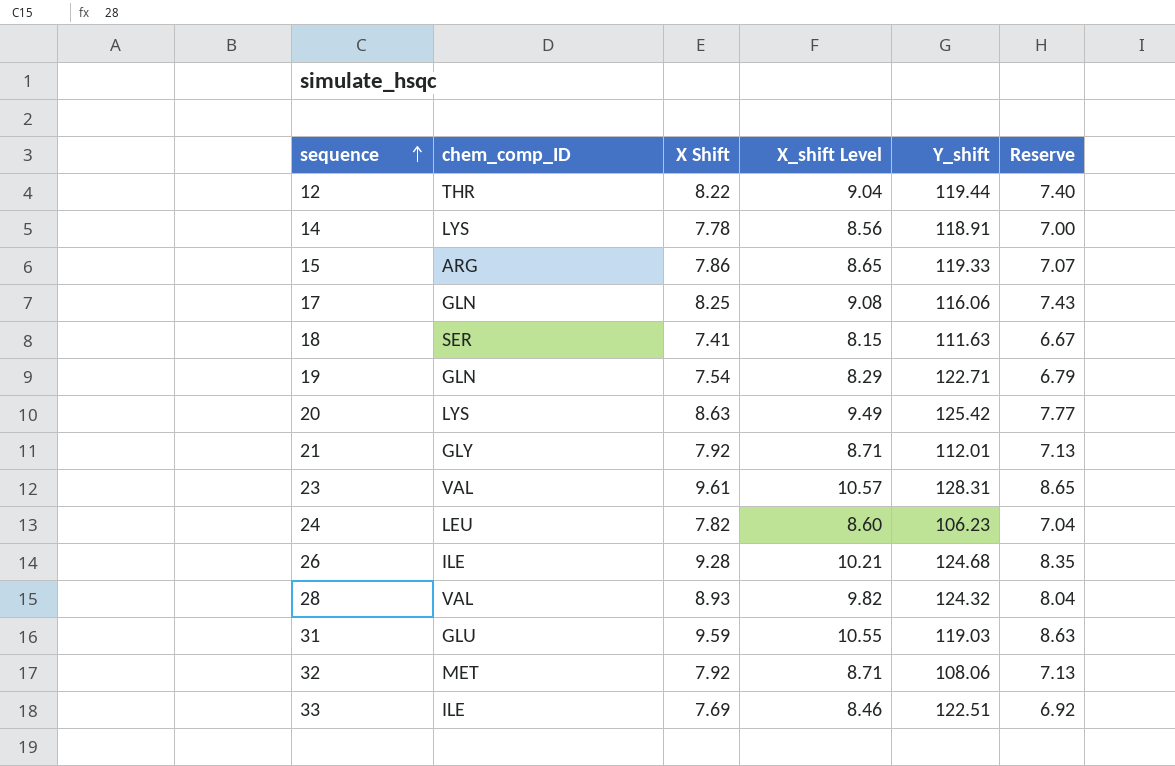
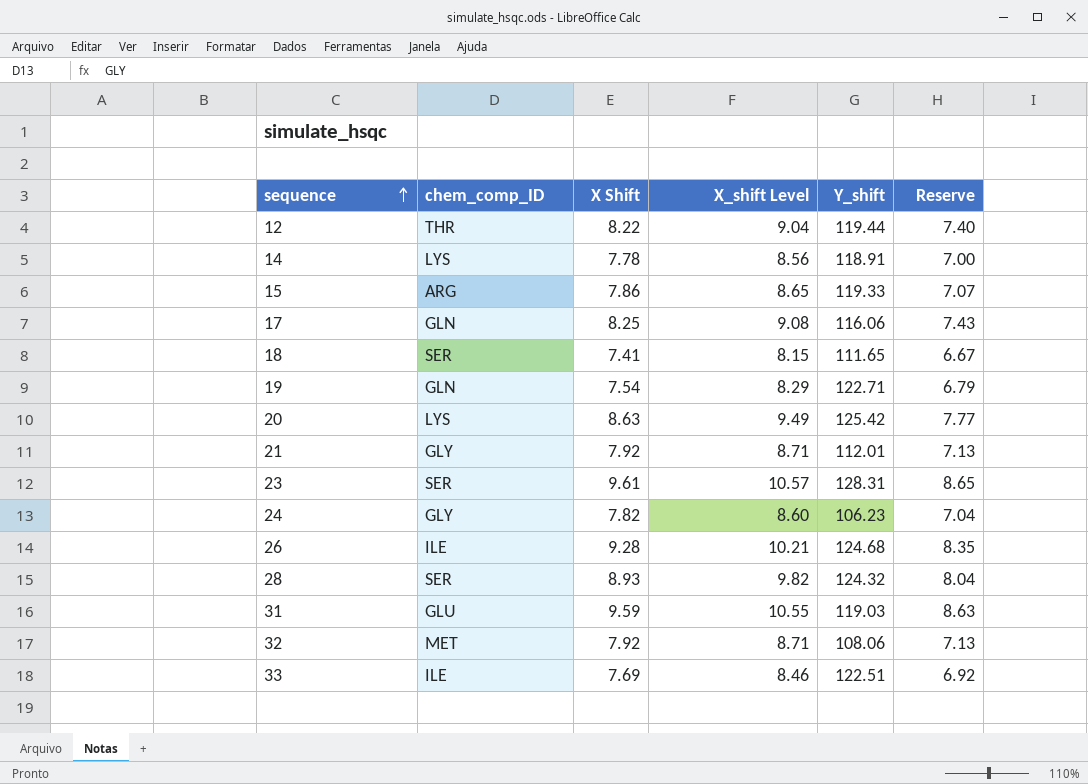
18 | Y_shift: 111.63 -> 111.65
23 | chem_comp_ID: VAL -> SER
24 | chem_comp_ID: LEU -> GLY
28 | chem_comp_ID: VAL -> SER

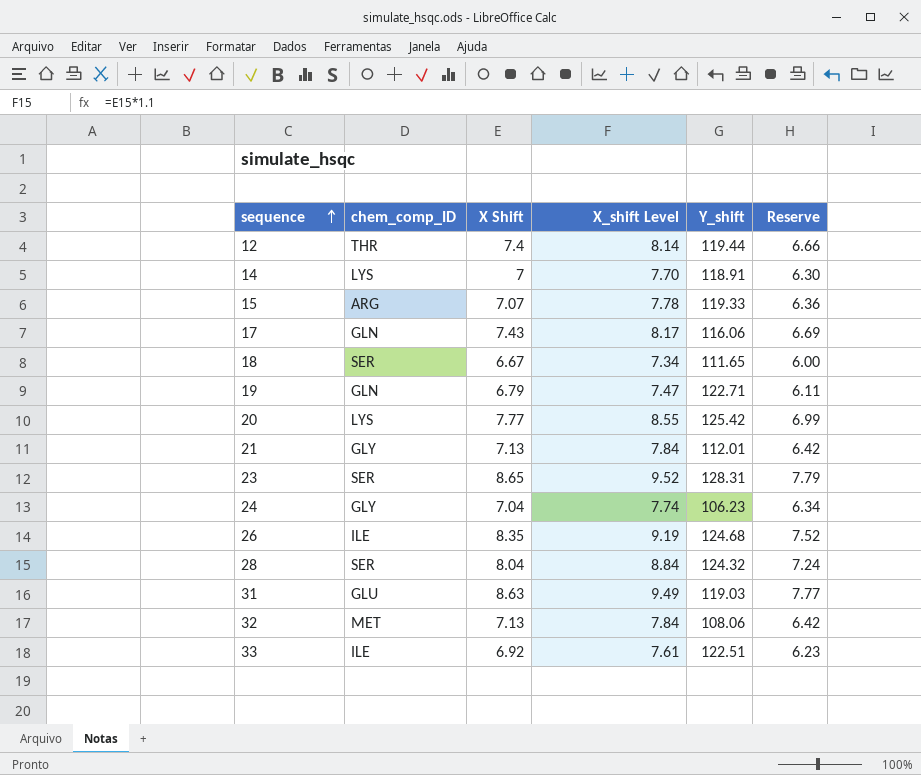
12 | X Shift: 8.22 -> 7.4
12 | X_shift Level: 9.04 -> 8.14
12 | Reserve: 7.40 -> 6.66
14 | X Shift: 7.78 -> 7
14 | X_shift Level: 8.56 -> 7.70
14 | Reserve: 7.00 -> 6.30
15 | X Shift: 7.86 -> 7.07
15 | X_shift Level: 8.65 -> 7.78
15 | Reserve: 7.07 -> 6.36
17 | X Shift: 8.25 -> 7.43
17 | X_shift Level: 9.08 -> 8.17
17 | Reserve: 7.43 -> 6.69
18 | X Shift: 7.41 -> 6.67
18 | X_shift Level: 8.15 -> 7.34
18 | Reserve: 6.67 -> 6.00
19 | X Shift: 7.54 -> 6.79
19 | X_shift Level: 8.29 -> 7.47
19 | Reserve: 6.79 -> 6.11
20 | X Shift: 8.63 -> 7.77
20 | X_shift Level: 9.49 -> 8.55
20 | Reserve: 7.77 -> 6.99
21 | X Shift: 7.92 -> 7.13
21 | X_shift Level: 8.71 -> 7.84
21 | Reserve: 7.13 -> 6.42
23 | X Shift: 9.61 -> 8.65
23 | X_shift Level: 10.57 -> 9.52
23 | Reserve: 8.65 -> 7.79
24 | X Shift: 7.82 -> 7.04
24 | X_shift Level: 8.60 -> 7.74
24 | Reserve: 7.04 -> 6.34
26 | X Shift: 9.28 -> 8.35
26 | X_shift Level: 10.21 -> 9.19
26 | Reserve: 8.35 -> 7.52
28 | X Shift: 8.93 -> 8.04
28 | X_shift Level: 9.82 -> 8.84
28 | Reserve: 8.04 -> 7.24
31 | X Shift: 9.59 -> 8.63
31 | X_shift Level: 10.55 -> 9.49
31 | Reserve: 8.63 -> 7.77
32 | X Shift: 7.92 -> 7.13
32 | X_shift Level: 8.71 -> 7.84
32 | Reserve: 7.13 -> 6.42
33 | X Shift: 7.69 -> 6.92
33 | X_shift Level: 8.46 -> 7.61
33 | Reserve: 6.92 -> 6.23

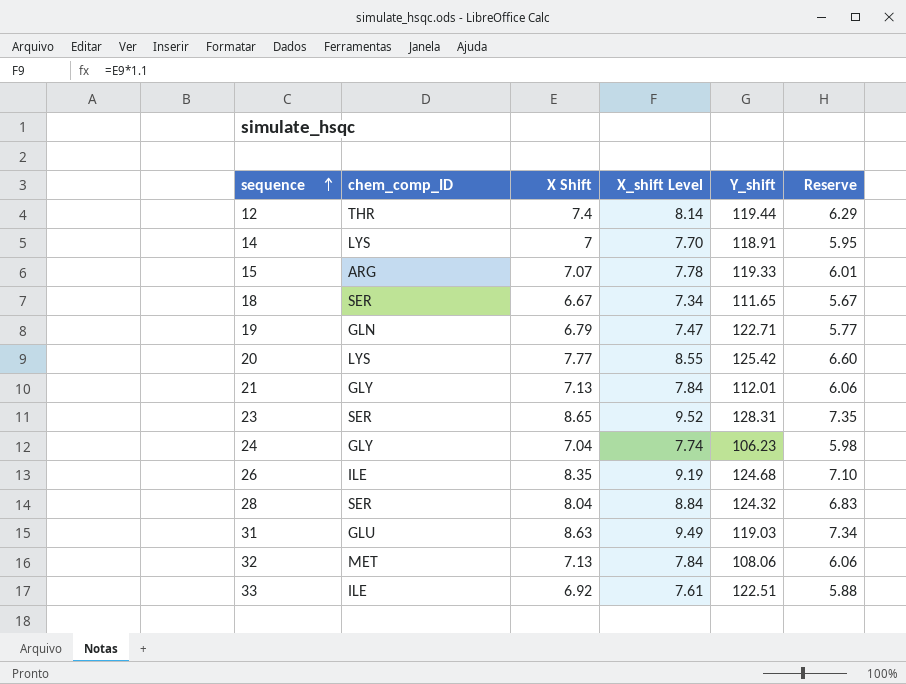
column Reserve | formula: [X Shift] * 0.9 -> [X Shift] * 0.85
row 17: GLN | 7.43 | 8.17 | 116.06 | 6.69 -> none

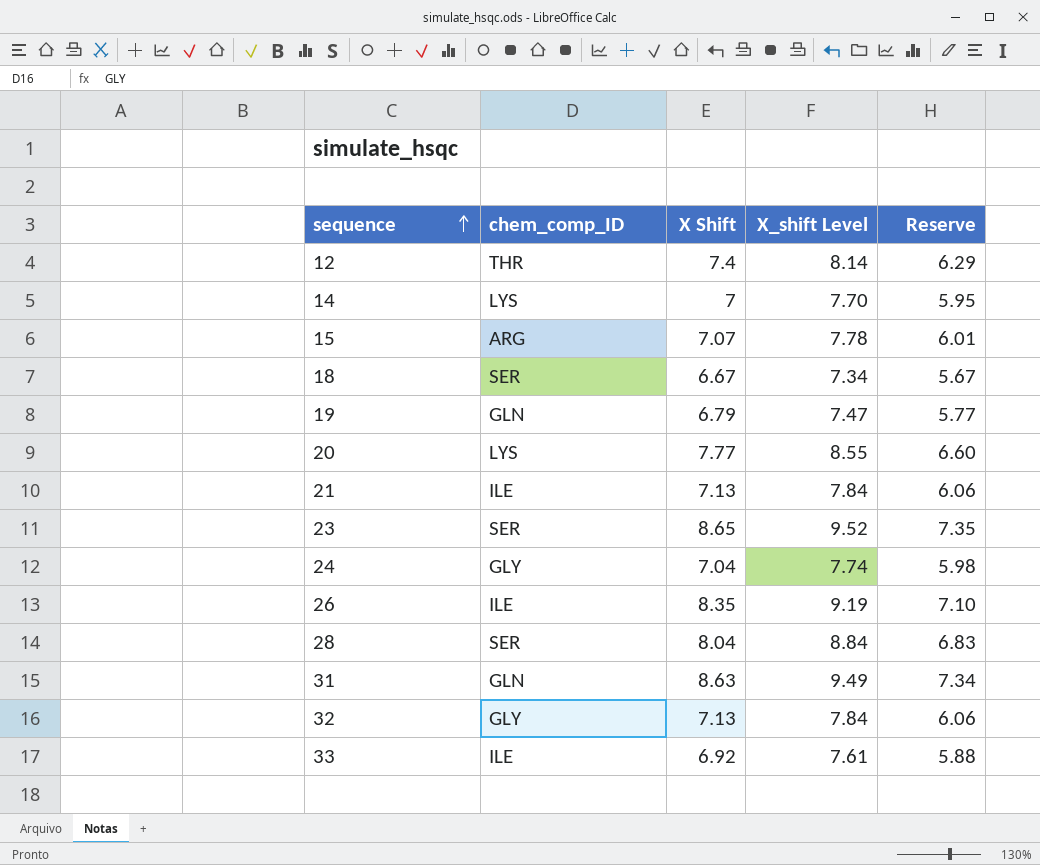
column Y_shift | position: 5 -> none
21 | chem_comp_ID: GLY -> ILE
31 | chem_comp_ID: GLU -> GLN
32 | chem_comp_ID: MET -> GLY

